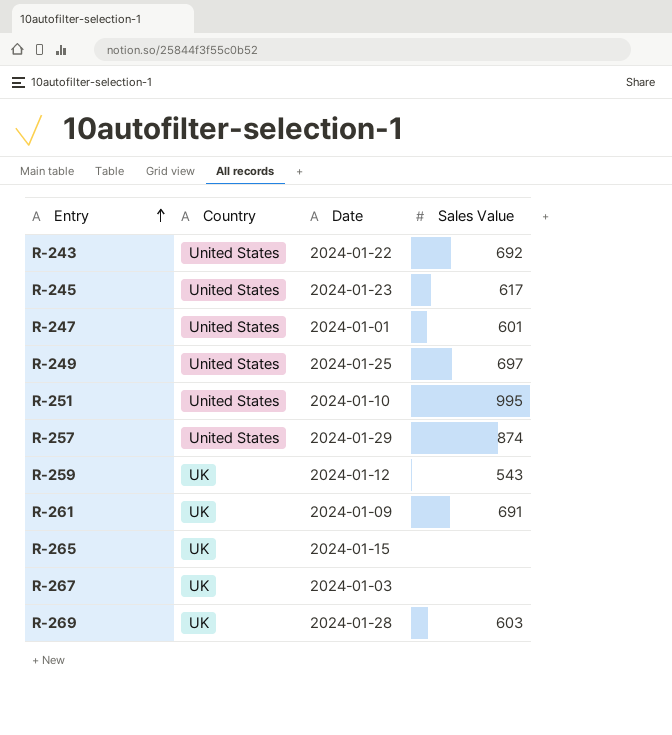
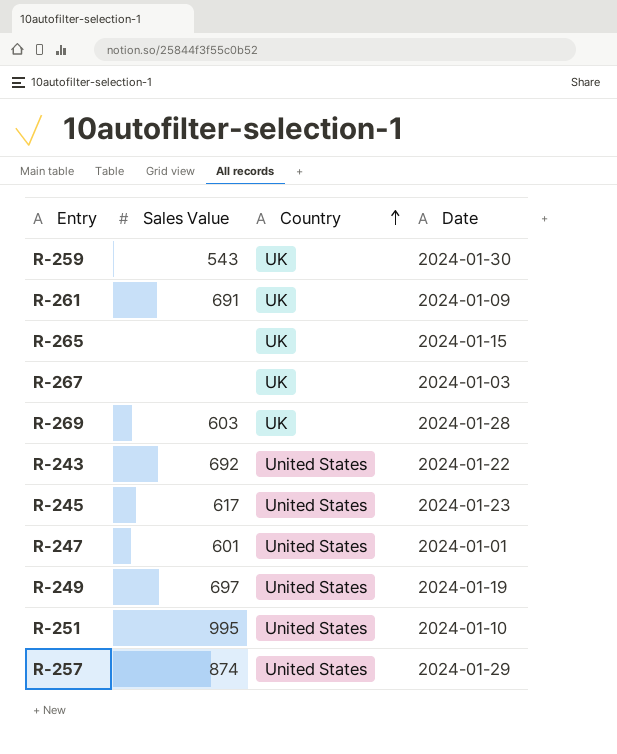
row order: Entry ascending -> Country ascending
column Sales Value | position: 4 -> 2
R-259 | Date: 2024-01-12 -> 2024-01-30
R-249 | Date: 2024-01-25 -> 2024-01-19

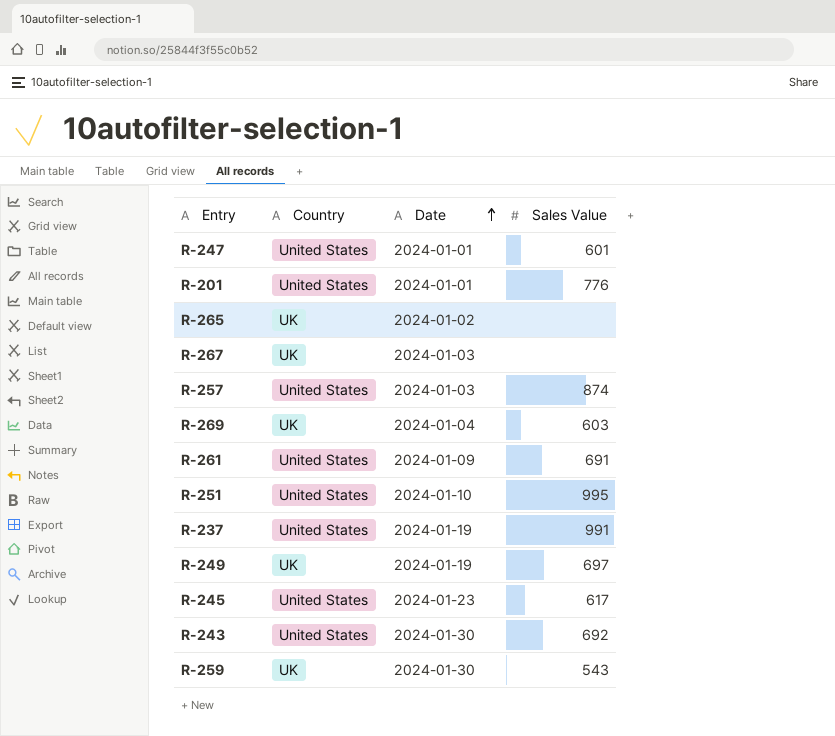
row order: Country ascending -> Date ascending
column Sales Value | position: 2 -> 4
row R-201: none -> United States | 2024-01-01 | 776
R-265 | Date: 2024-01-15 -> 2024-01-02
R-257 | Date: 2024-01-29 -> 2024-01-03
R-269 | Date: 2024-01-28 -> 2024-01-04
R-261 | Country: UK -> United States
row R-237: none -> United States | 2024-01-19 | 991
R-249 | Country: United States -> UK
R-243 | Date: 2024-01-22 -> 2024-01-30

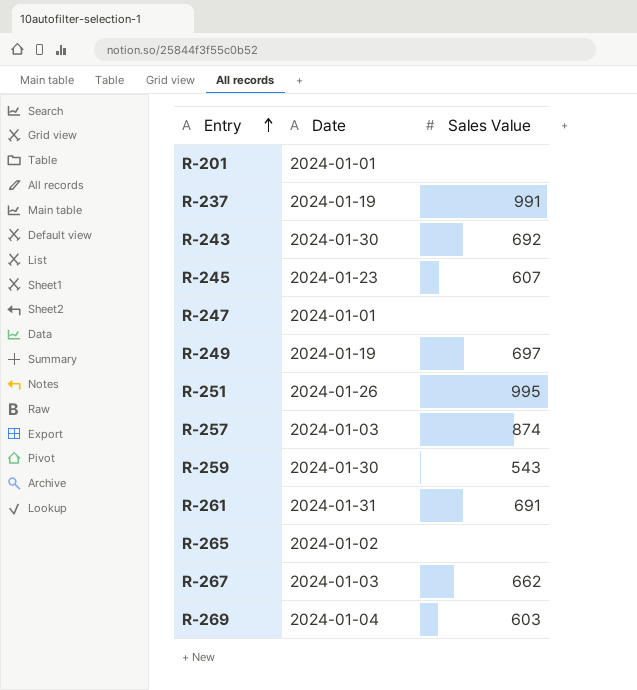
row order: Date ascending -> Entry ascending
column Country | position: 2 -> none
R-201 | Sales Value: 776 -> none
R-245 | Sales Value: 617 -> 607
R-247 | Sales Value: 601 -> none
R-251 | Date: 2024-01-10 -> 2024-01-26
R-261 | Date: 2024-01-09 -> 2024-01-31
R-267 | Sales Value: none -> 662

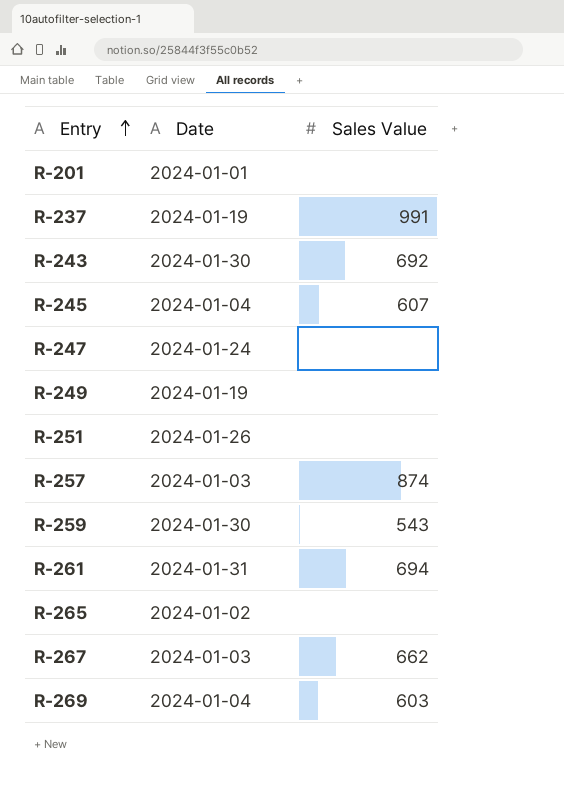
R-245 | Date: 2024-01-23 -> 2024-01-04
R-247 | Date: 2024-01-01 -> 2024-01-24
R-249 | Sales Value: 697 -> none
R-251 | Sales Value: 995 -> none
R-261 | Sales Value: 691 -> 694

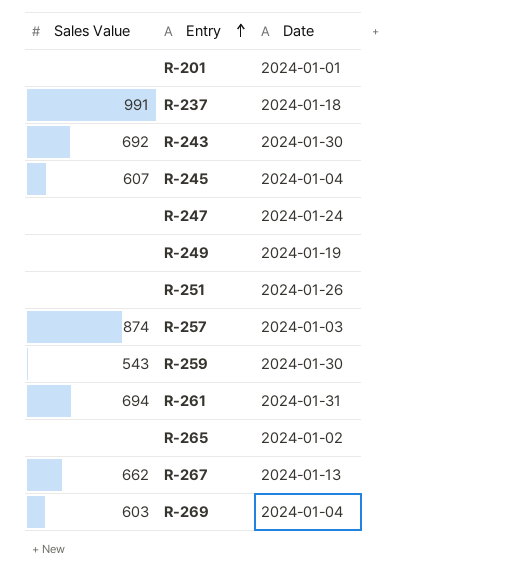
column Sales Value | position: 3 -> 1
R-237 | Date: 2024-01-19 -> 2024-01-18
R-267 | Date: 2024-01-03 -> 2024-01-13

